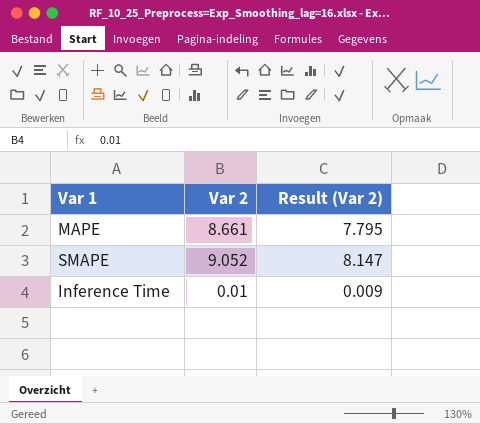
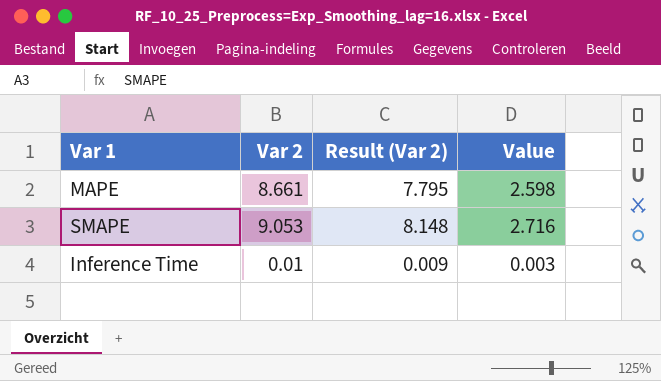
column Value | formula: none -> [Var 2] * 0.3
SMAPE | Var 2: 9.052 -> 9.053
SMAPE | Result (Var 2): 8.147 -> 8.148

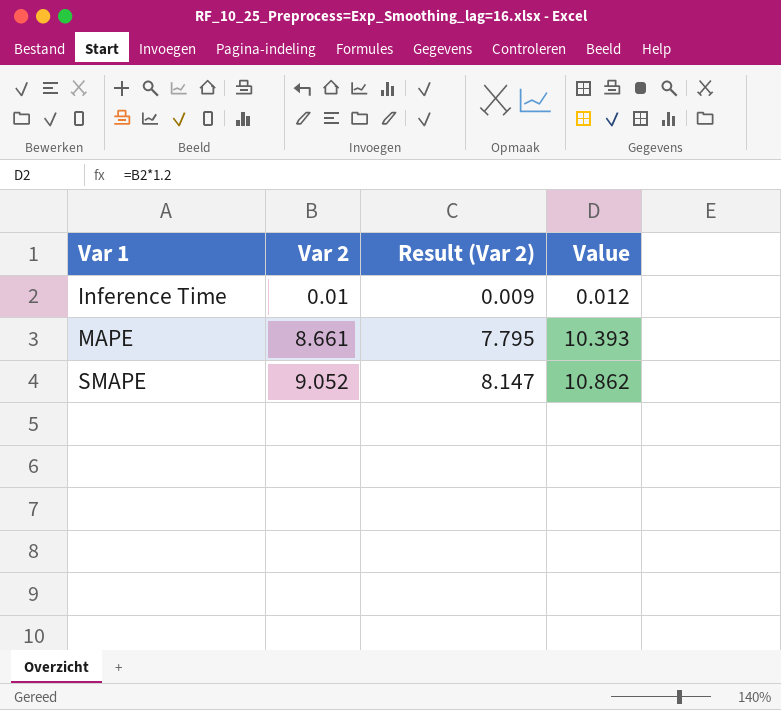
row order: none -> Var 1 ascending
column Value | formula: [Var 2] * 0.3 -> [Var 2] * 1.2
SMAPE | Var 2: 9.053 -> 9.052
SMAPE | Result (Var 2): 8.148 -> 8.147

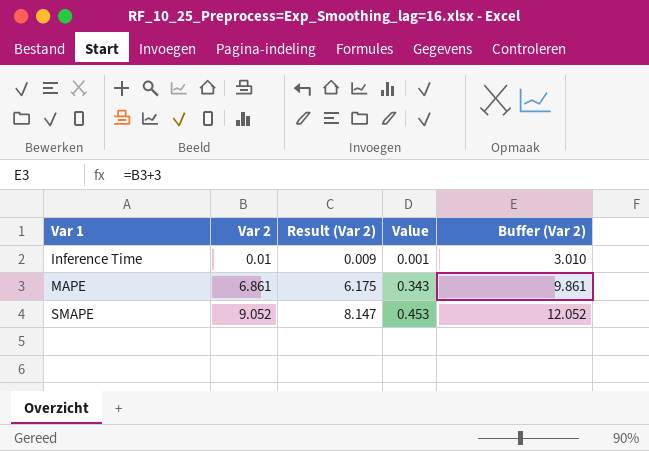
column Value | formula: [Var 2] * 1.2 -> [Var 2] * 0.05
column Buffer (Var 2) | formula: none -> [Var 2] + 3
MAPE | Var 2: 8.661 -> 6.861
MAPE | Result (Var 2): 7.795 -> 6.175

